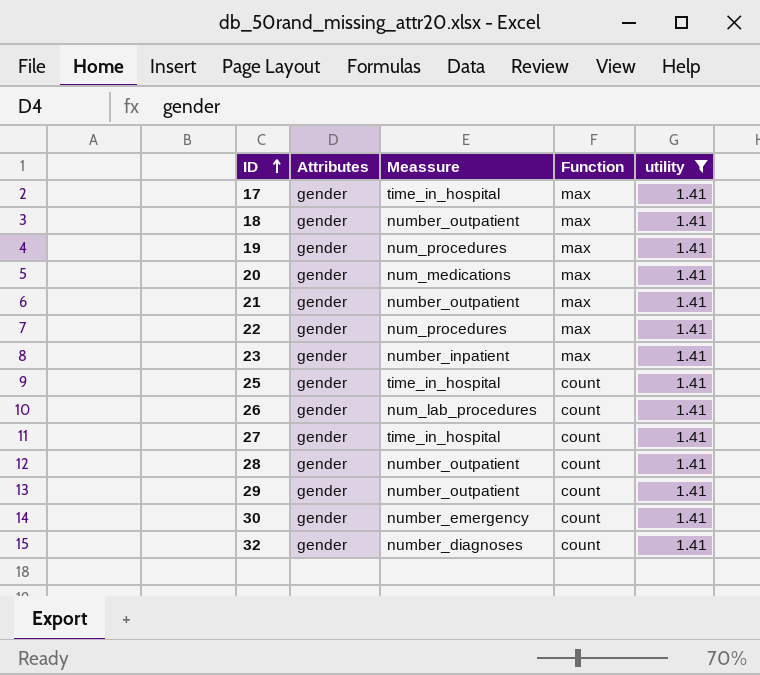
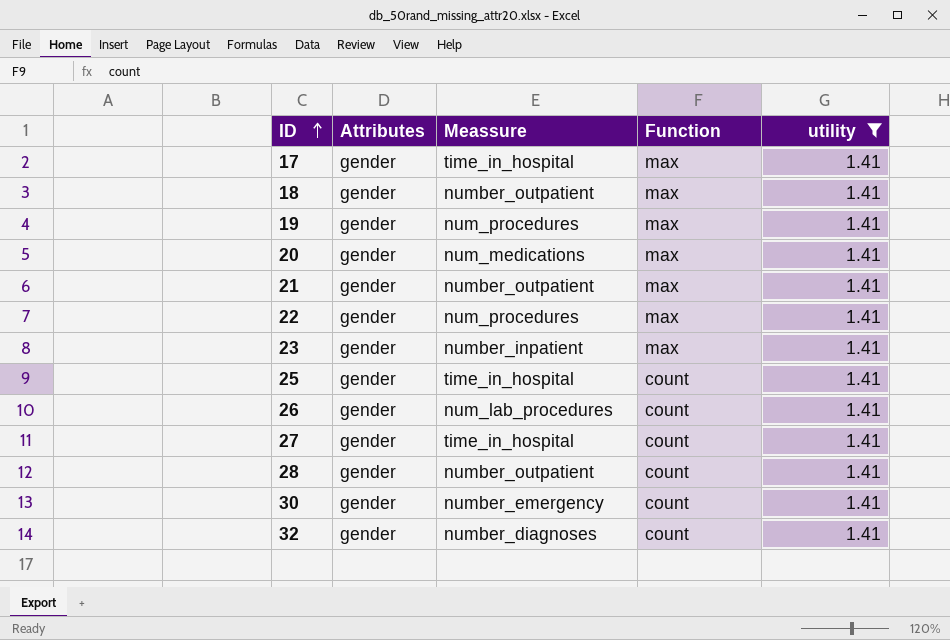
row 29: gender | number_outpatient | count | 1.41 -> none

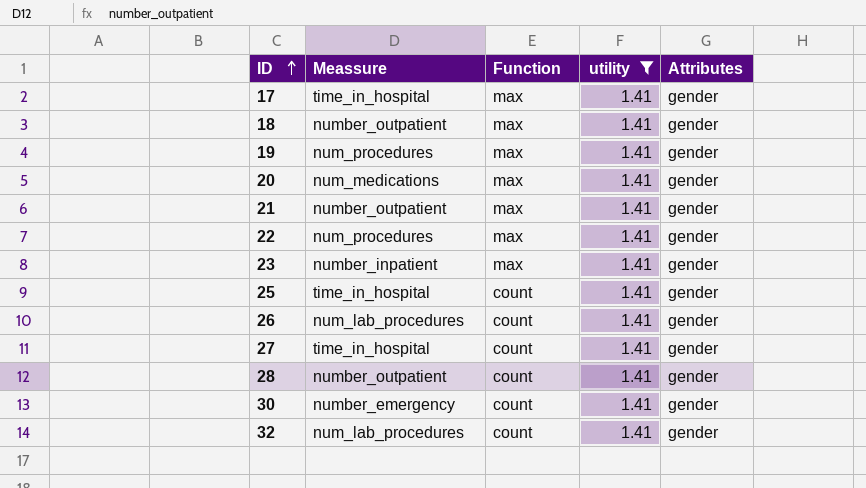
column Attributes | position: 2 -> 5
32 | Meassure: number_diagnoses -> num_lab_procedures

